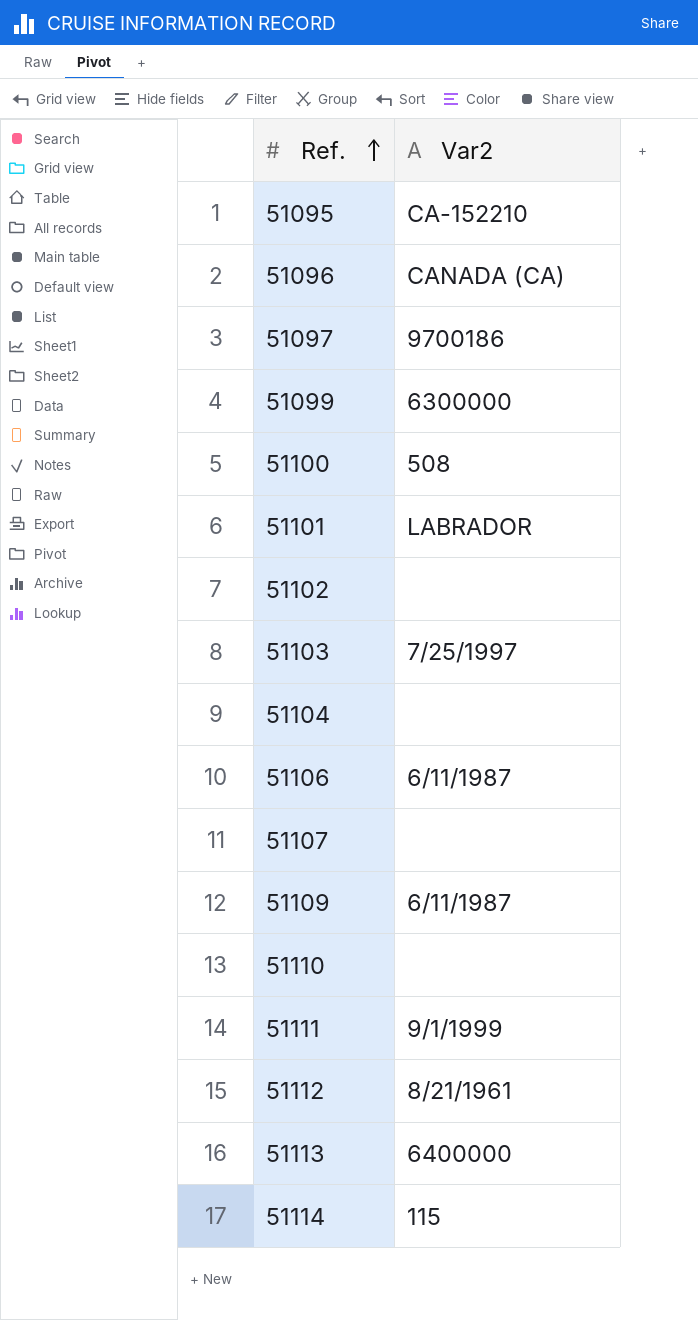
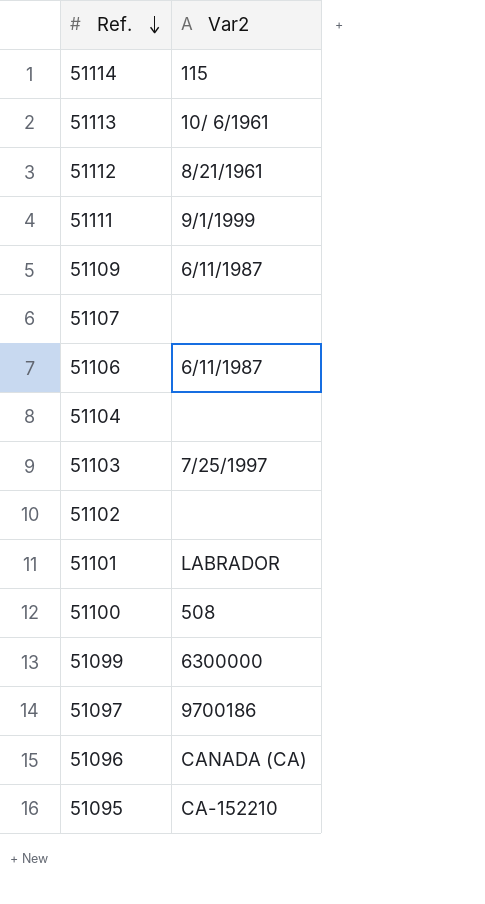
row order: Ref. ascending -> Ref. descending
row 51110: none -> none
51113 | Var2: 6400000 -> 10/ 6/1961

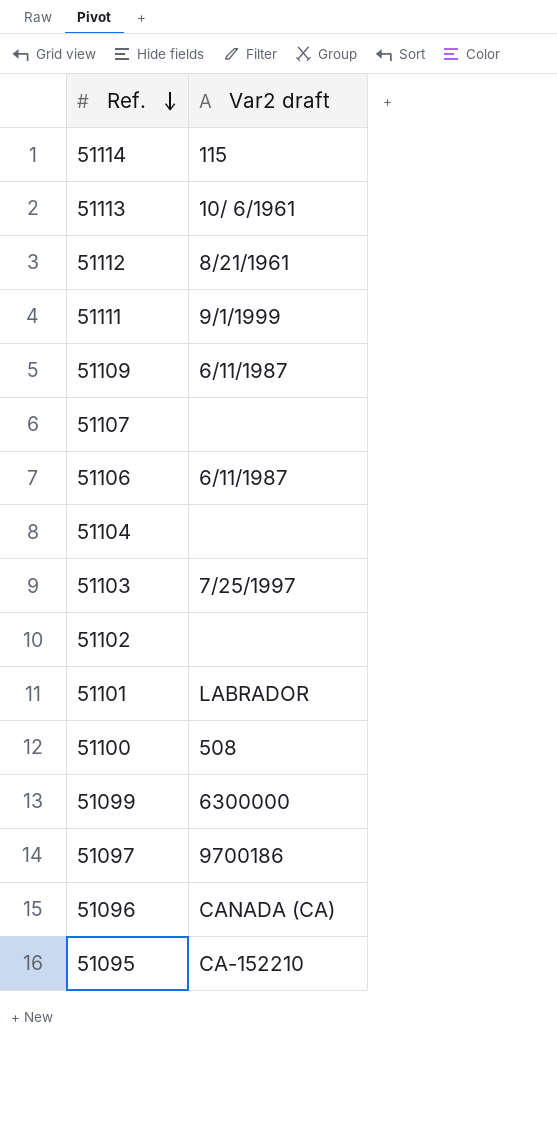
column name: Var2 -> Var2 draft

